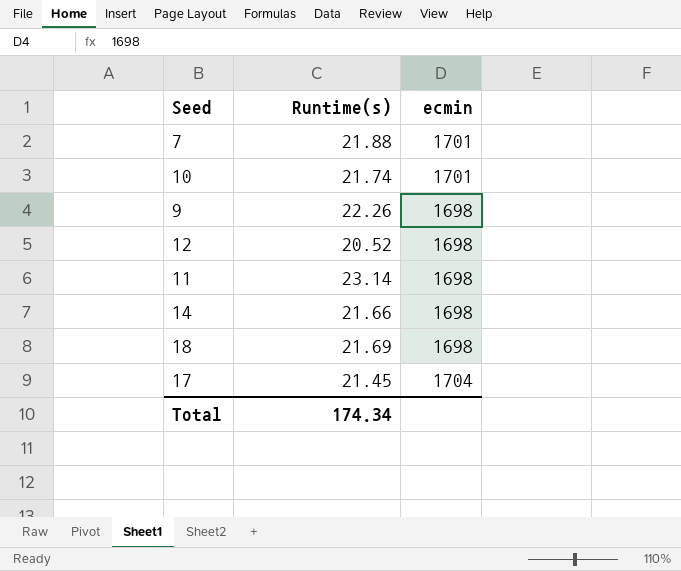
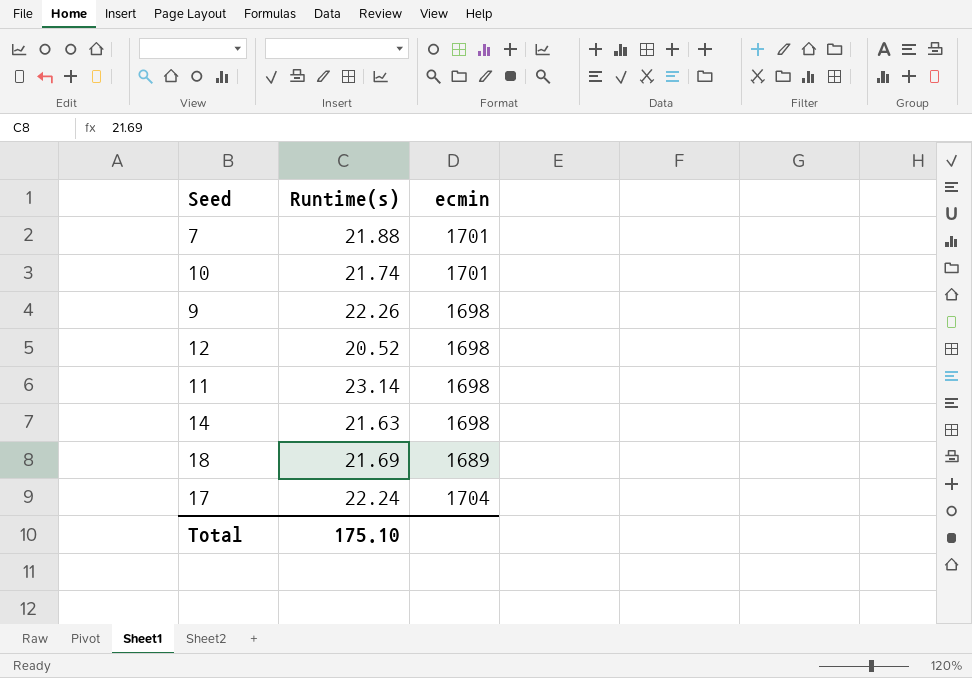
14 | Runtime(s): 21.66 -> 21.63
18 | ecmin: 1698 -> 1689
17 | Runtime(s): 21.45 -> 22.24
Total | Runtime(s): 174.34 -> 175.10

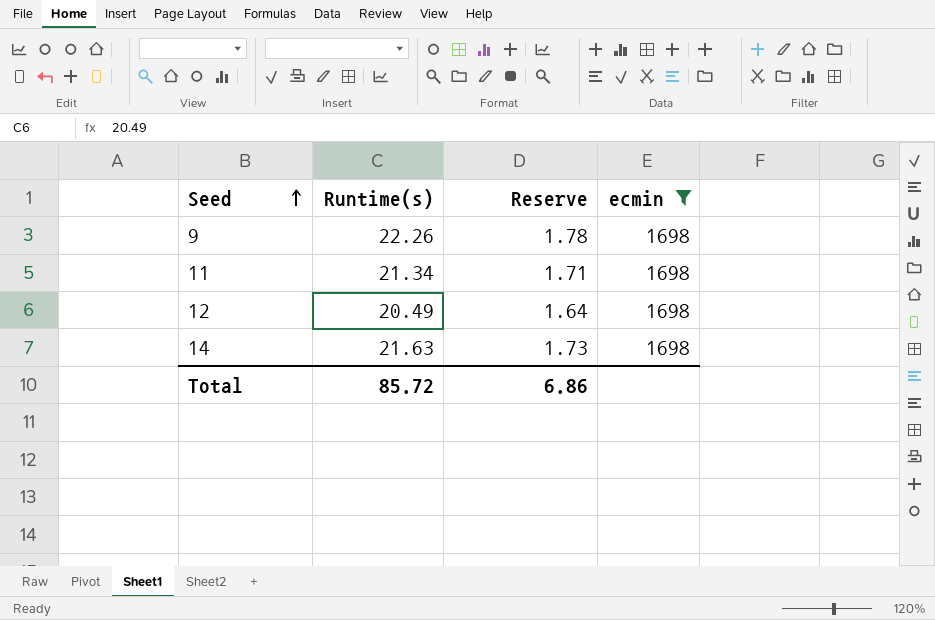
filter: none -> ecmin = 1698
row order: none -> Seed ascending
column Reserve | formula: none -> [Runtime(s)] * 0.08
11 | Runtime(s): 23.14 -> 21.34
12 | Runtime(s): 20.52 -> 20.49
Total | Runtime(s): 175.10 -> 85.72

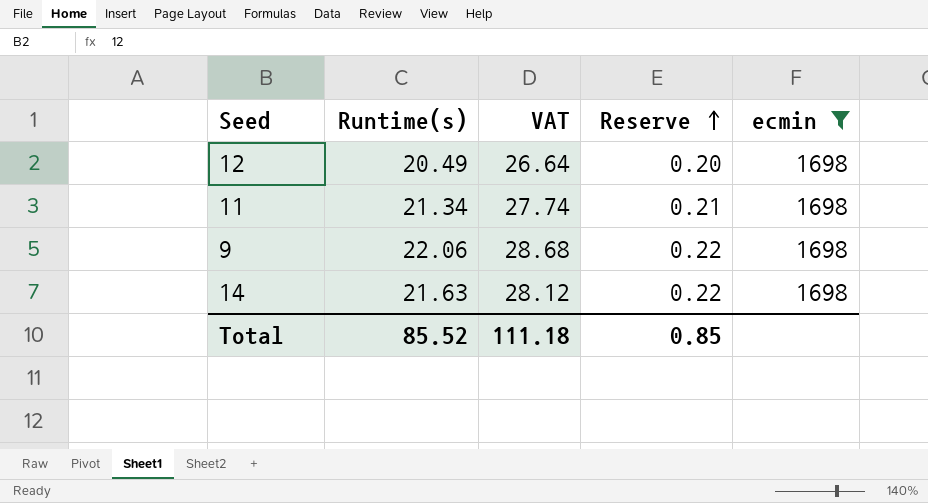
row order: Seed ascending -> Reserve ascending
column VAT | formula: none -> [Runtime(s)] * 1.3
column Reserve | formula: [Runtime(s)] * 0.08 -> [Runtime(s)] * 0.01
9 | Runtime(s): 22.26 -> 22.06
Total | Runtime(s): 85.72 -> 85.52
Total | Reserve: 6.86 -> 0.85

